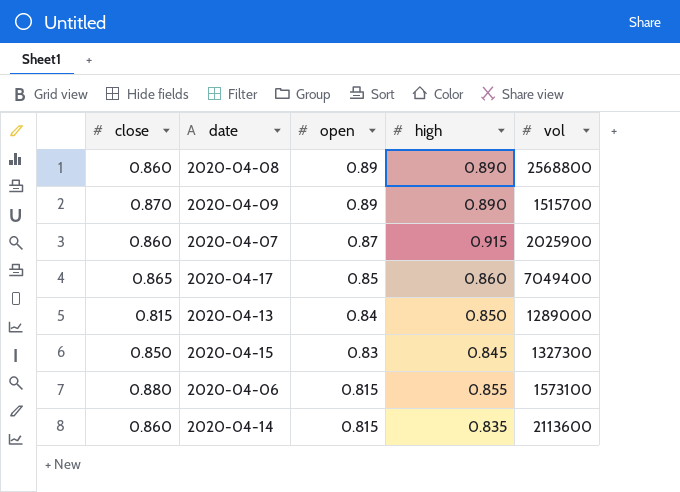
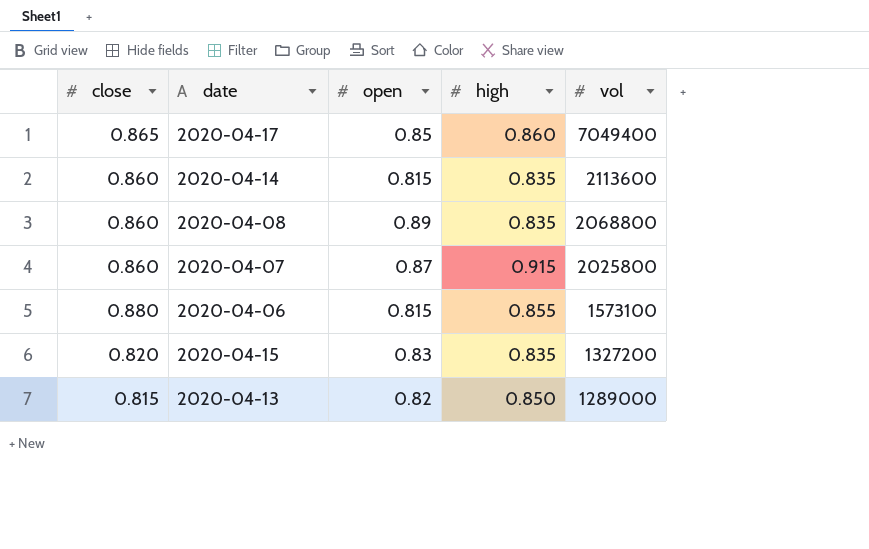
row order: open descending -> vol descending
row 2020-04-09: 0.870 | 0.89 | 0.890 | 1515700 -> none
2020-04-08 | high: 0.890 -> 0.835
2020-04-08 | vol: 2568800 -> 2068800
2020-04-07 | vol: 2025900 -> 2025800
2020-04-15 | close: 0.850 -> 0.820
2020-04-15 | high: 0.845 -> 0.835
2020-04-15 | vol: 1327300 -> 1327200
2020-04-13 | open: 0.84 -> 0.82

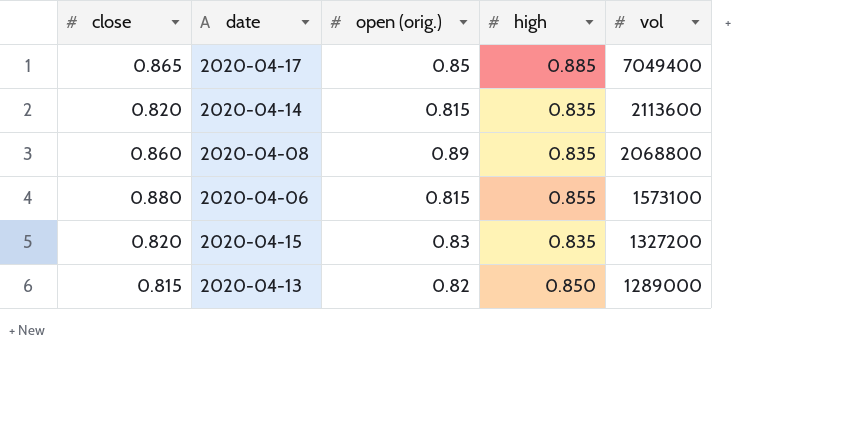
column name: open -> open (orig.)
row 2020-04-07: 0.860 | 0.87 | 0.915 | 2025800 -> none
2020-04-17 | high: 0.860 -> 0.885
2020-04-14 | close: 0.860 -> 0.820

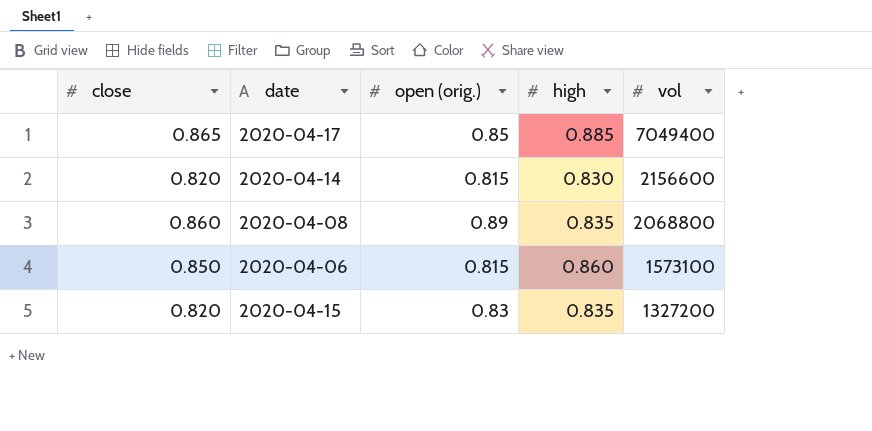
row 2020-04-13: 0.815 | 0.82 | 0.850 | 1289000 -> none
2020-04-14 | high: 0.835 -> 0.830
2020-04-14 | vol: 2113600 -> 2156600
2020-04-06 | close: 0.880 -> 0.850
2020-04-06 | high: 0.855 -> 0.860

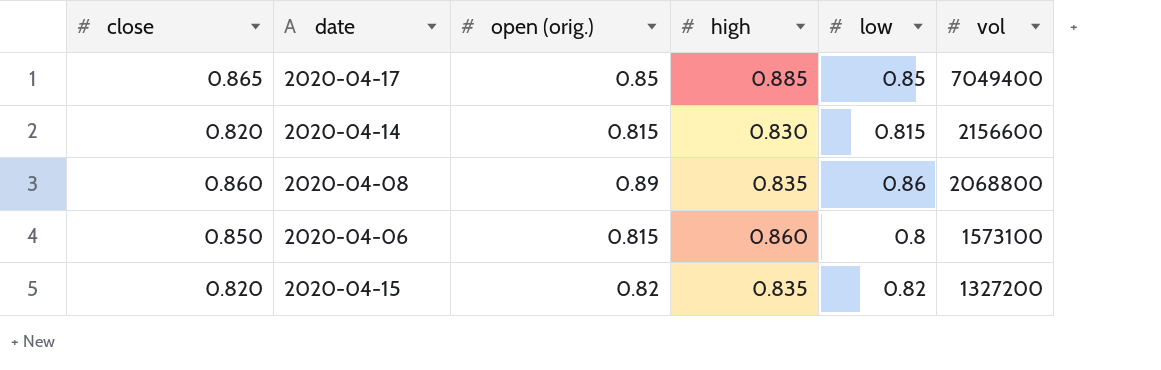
column low | position: none -> 5
2020-04-15 | open (orig.): 0.83 -> 0.82

